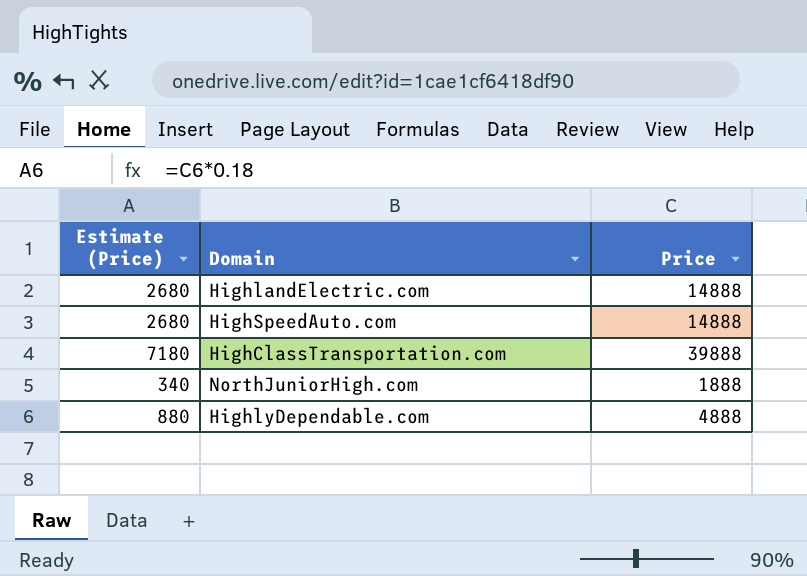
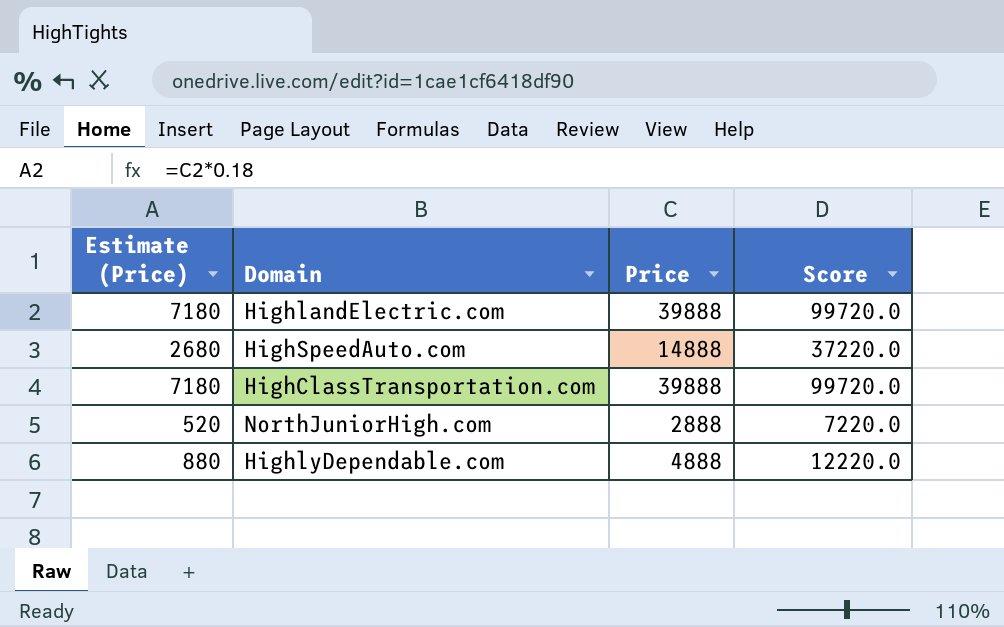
column Score | formula: none -> [Price] * 2.5
HighlandElectric.com | Estimate (Price): 2680 -> 7180
HighlandElectric.com | Price: 14888 -> 39888
NorthJuniorHigh.com | Estimate (Price): 340 -> 520
NorthJuniorHigh.com | Price: 1888 -> 2888

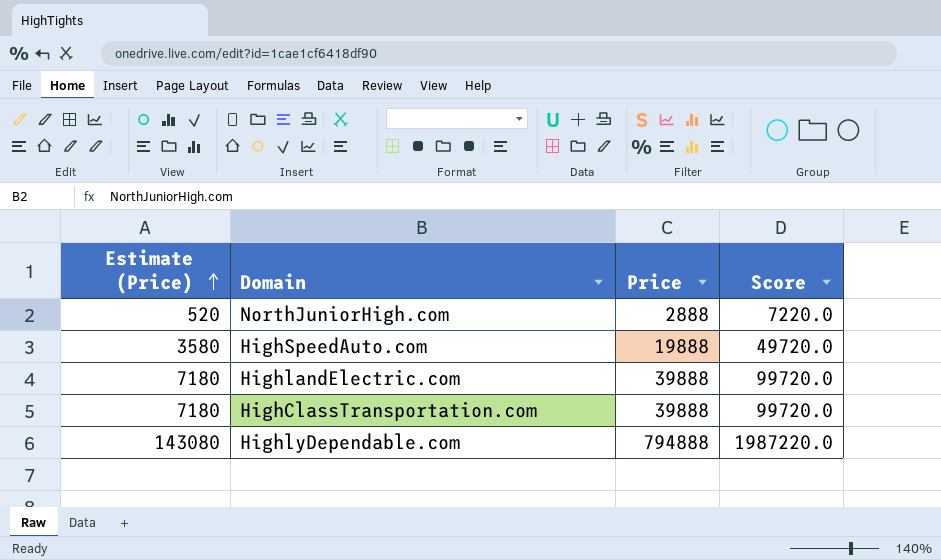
row order: none -> Estimate (Price) ascending
HighSpeedAuto.com | Estimate (Price): 2680 -> 3580
HighSpeedAuto.com | Price: 14888 -> 19888
HighSpeedAuto.com | Score: 37220.0 -> 49720.0
HighlyDependable.com | Estimate (Price): 880 -> 143080
HighlyDependable.com | Price: 4888 -> 794888
HighlyDependable.com | Score: 12220.0 -> 1987220.0

